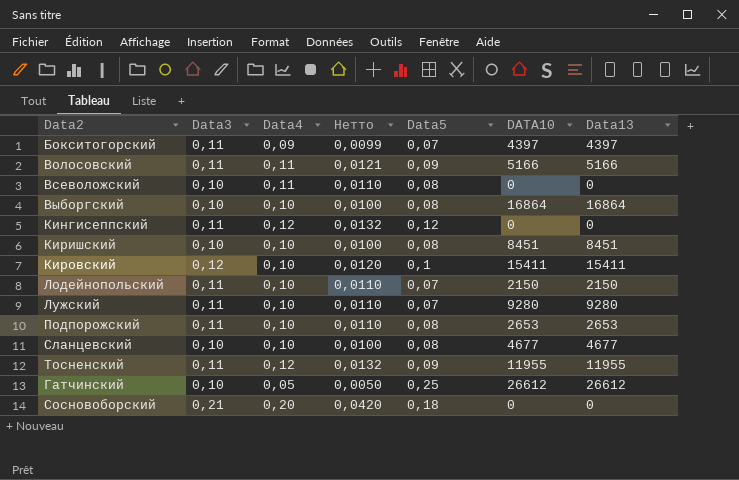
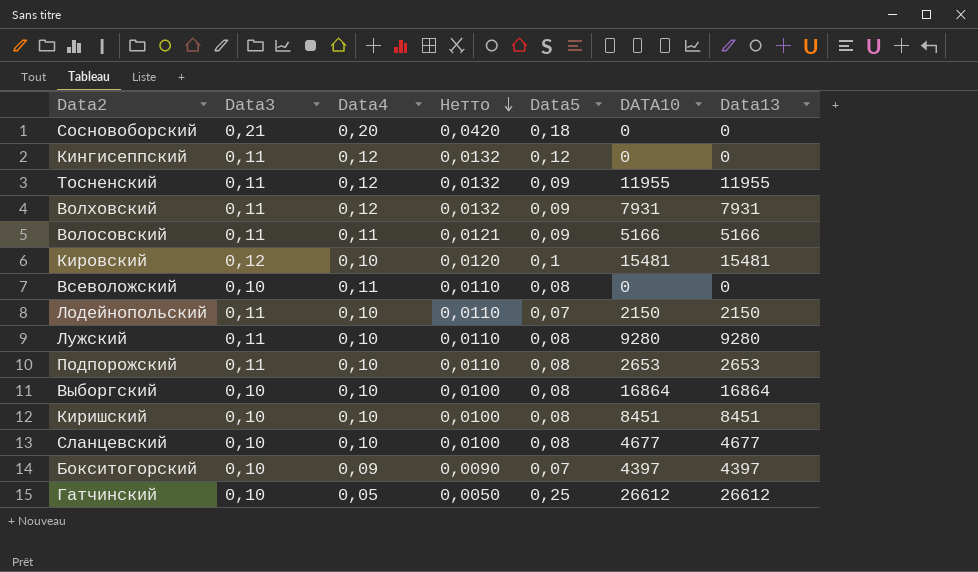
row order: none -> Нетто descending
row Волховский: none -> 0,11 | 0,12 | 0,0132 | 0,09 | 7931 | 7931
Кировский | DATA10: 15411 -> 15481
Кировский | Data13: 15411 -> 15481
Лужский | Data5: 0,07 -> 0,08
Бокситогорский | Data3: 0,11 -> 0,10
Бокситогорский | Нетто: 0,0099 -> 0,0090

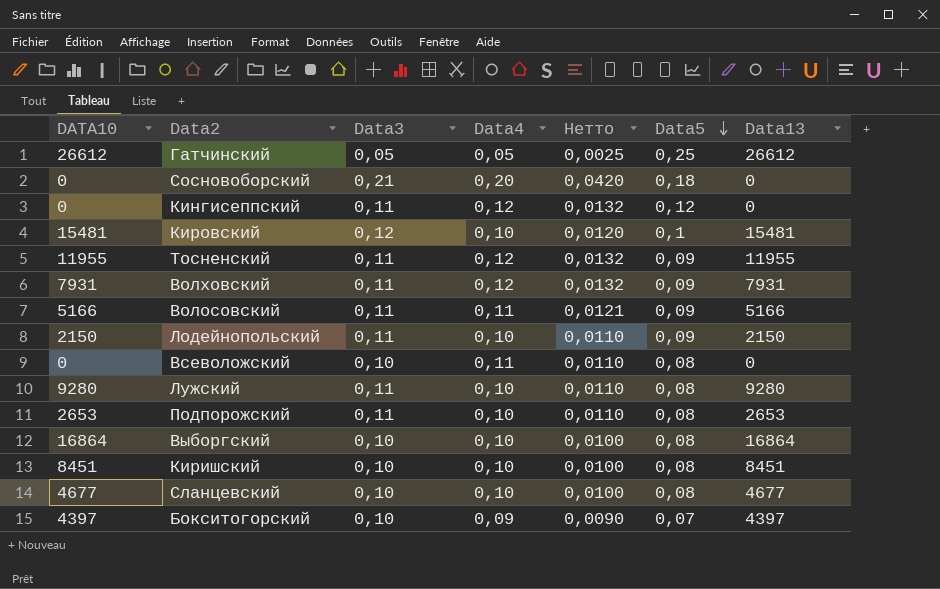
row order: Нетто descending -> Data5 descending
column DATA10 | position: 6 -> 1
Гатчинский | Data3: 0,10 -> 0,05
Гатчинский | Нетто: 0,0050 -> 0,0025
Лодейнопольский | Data5: 0,07 -> 0,09

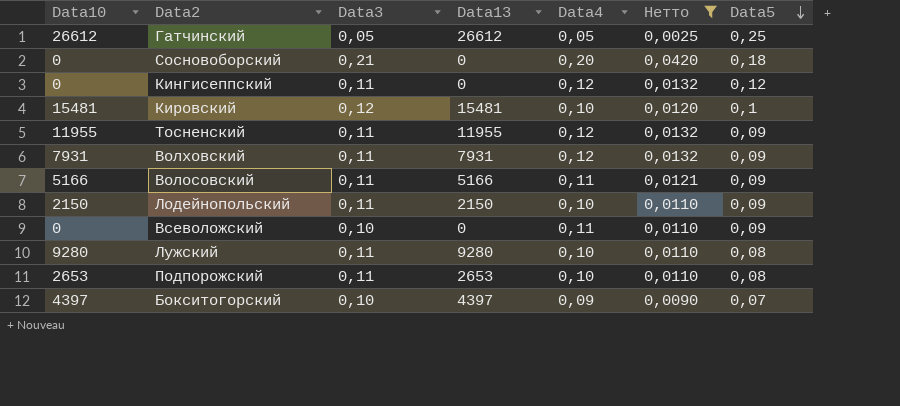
filter: none -> Нетто != 0,0100
column name: DATA10 -> Data10
column Data13 | position: 7 -> 4
Всеволожский | Data5: 0,08 -> 0,09

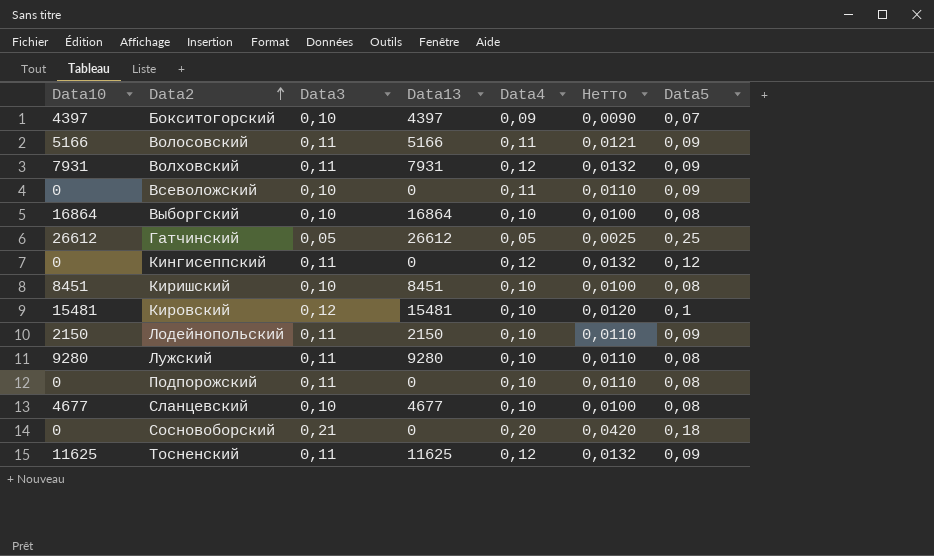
filter: Нетто != 0,0100 -> none
row order: Data5 descending -> Data2 ascending
Подпорожский | Data10: 2653 -> 0
Подпорожский | Data13: 2653 -> 0
Тосненский | Data10: 11955 -> 11625
Тосненский | Data13: 11955 -> 11625

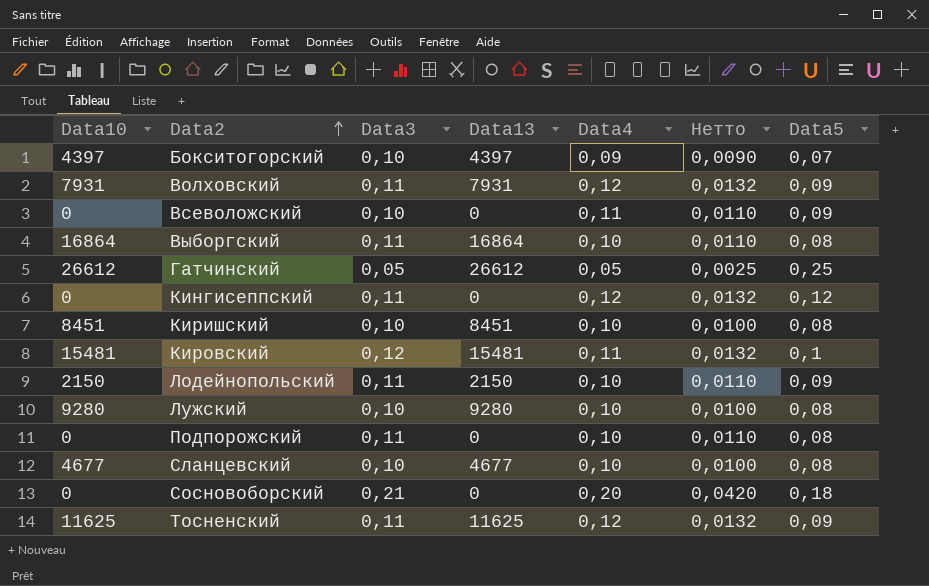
row Волосовский: 5166 | 0,11 | 5166 | 0,11 | 0,0121 | 0,09 -> none
Выборгский | Data3: 0,10 -> 0,11
Выборгский | Нетто: 0,0100 -> 0,0110
Кировский | Data4: 0,10 -> 0,11
Кировский | Нетто: 0,0120 -> 0,0132
Лужский | Data3: 0,11 -> 0,10
Лужский | Нетто: 0,0110 -> 0,0100

